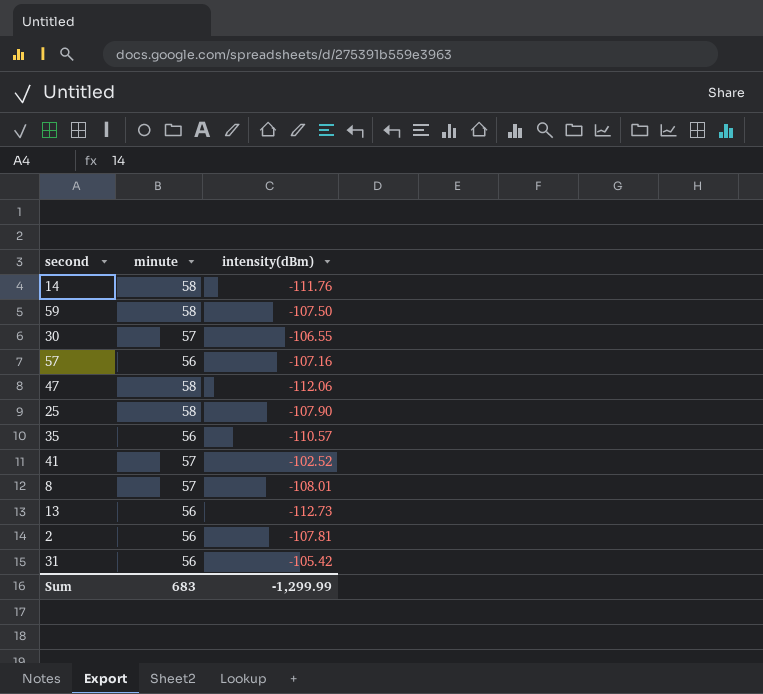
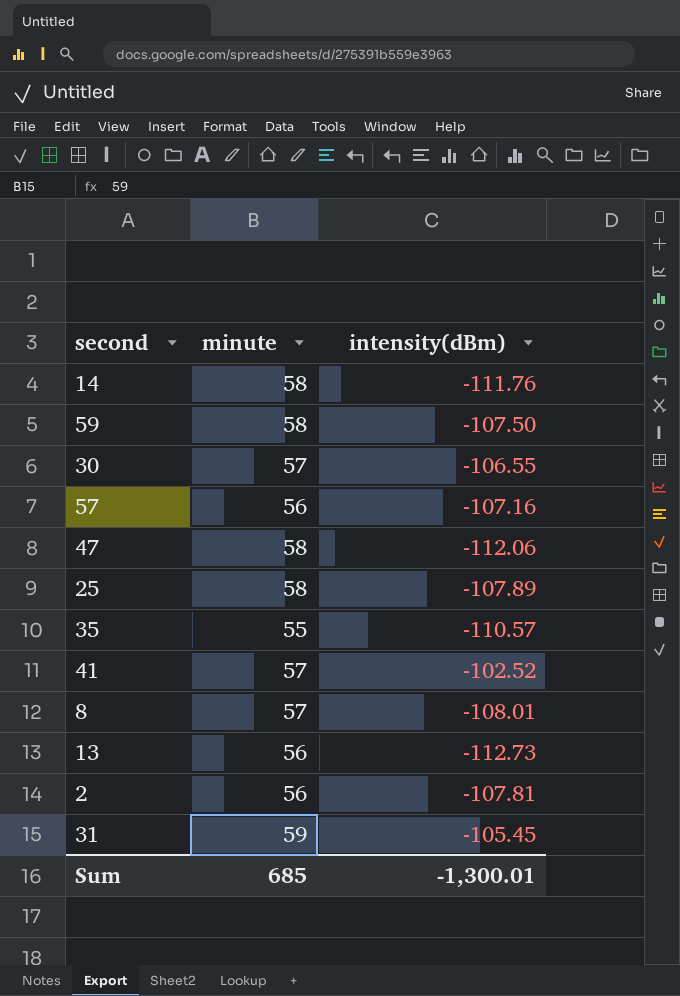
25 | intensity(dBm): -107.90 -> -107.89
35 | minute: 56 -> 55
31 | minute: 56 -> 59
31 | intensity(dBm): -105.42 -> -105.45
Sum | minute: 683 -> 685
Sum | intensity(dBm): -1,299.99 -> -1,300.01

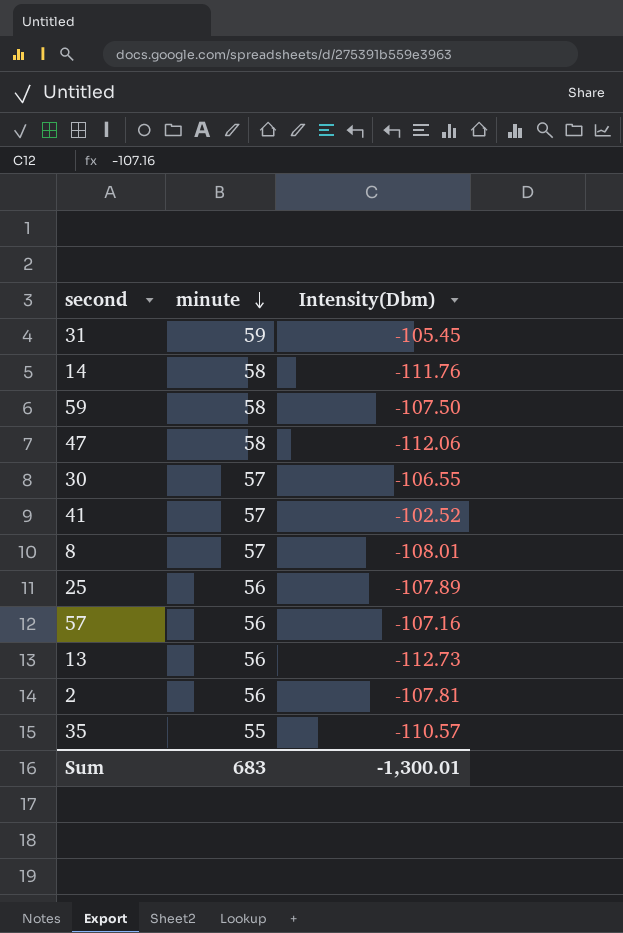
row order: none -> minute descending
column name: intensity(dBm) -> Intensity(Dbm)
25 | minute: 58 -> 56
Sum | minute: 685 -> 683

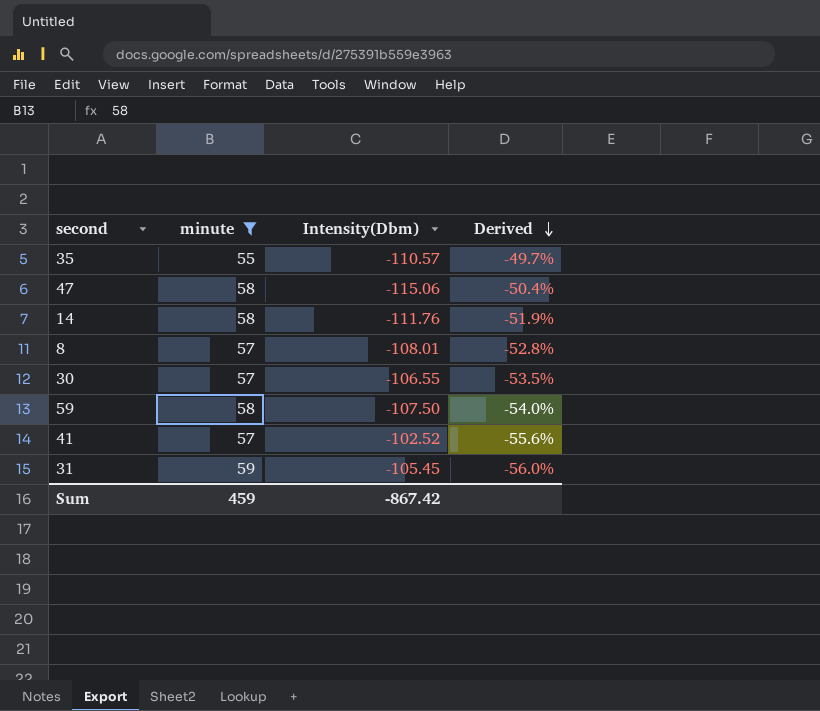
filter: none -> minute != 56
row order: minute descending -> Derived descending
column Derived | formula: none -> [minute] / [Intensity(Dbm)]
47 | Intensity(Dbm): -112.06 -> -115.06
Sum | minute: 683 -> 459
Sum | Intensity(Dbm): -1,300.01 -> -867.42

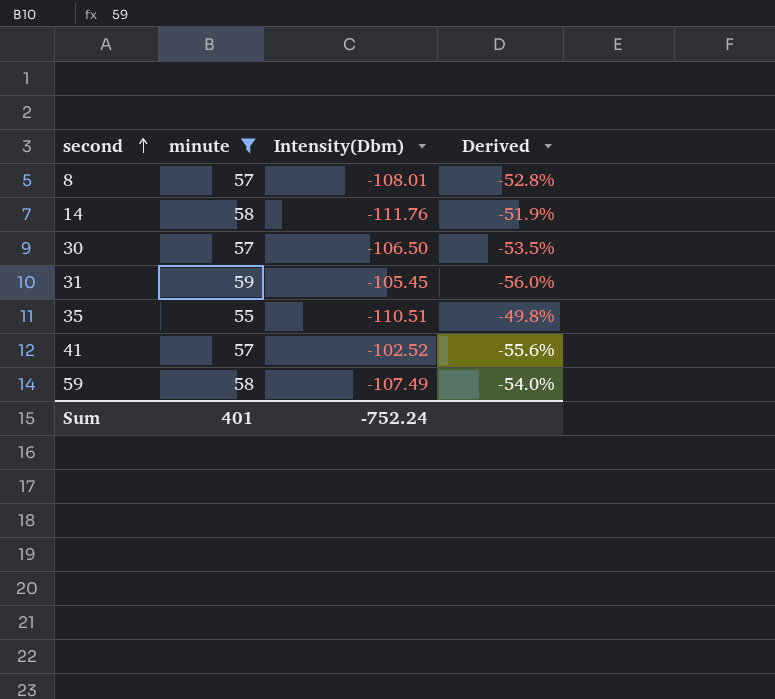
row order: Derived descending -> second ascending
row 47: 58 | -115.06 | -50.4% -> none
30 | Intensity(Dbm): -106.55 -> -106.50
35 | Intensity(Dbm): -110.57 -> -110.51
35 | Derived: -49.7% -> -49.8%
59 | Intensity(Dbm): -107.50 -> -107.49
Sum | minute: 459 -> 401
Sum | Intensity(Dbm): -867.42 -> -752.24

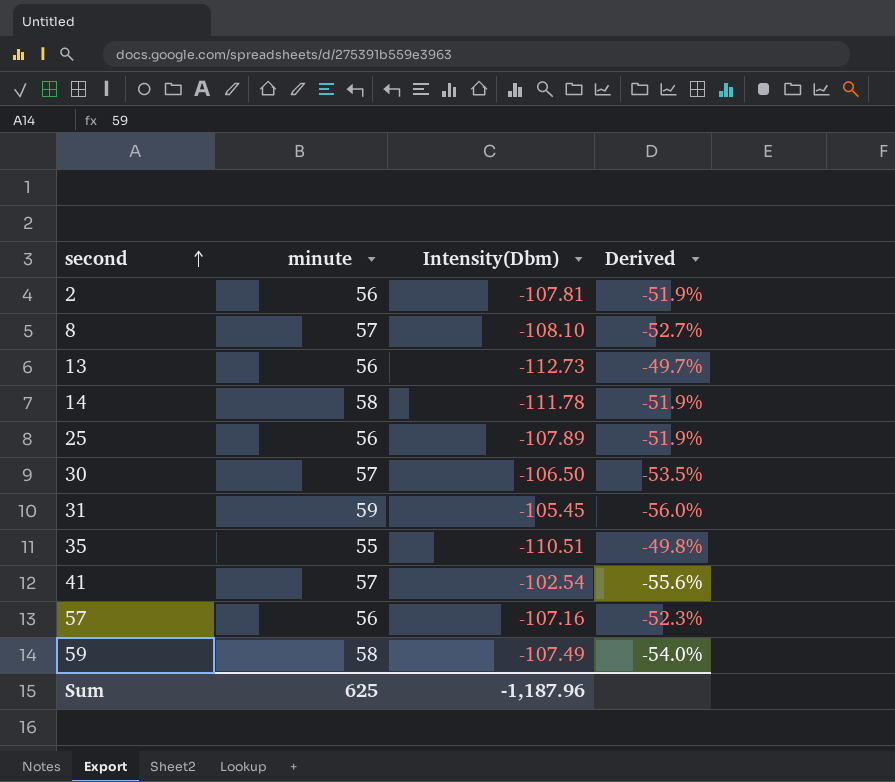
filter: minute != 56 -> none
8 | Intensity(Dbm): -108.01 -> -108.10
8 | Derived: -52.8% -> -52.7%
14 | Intensity(Dbm): -111.76 -> -111.78
41 | Intensity(Dbm): -102.52 -> -102.54
Sum | minute: 401 -> 625
Sum | Intensity(Dbm): -752.24 -> -1,187.96

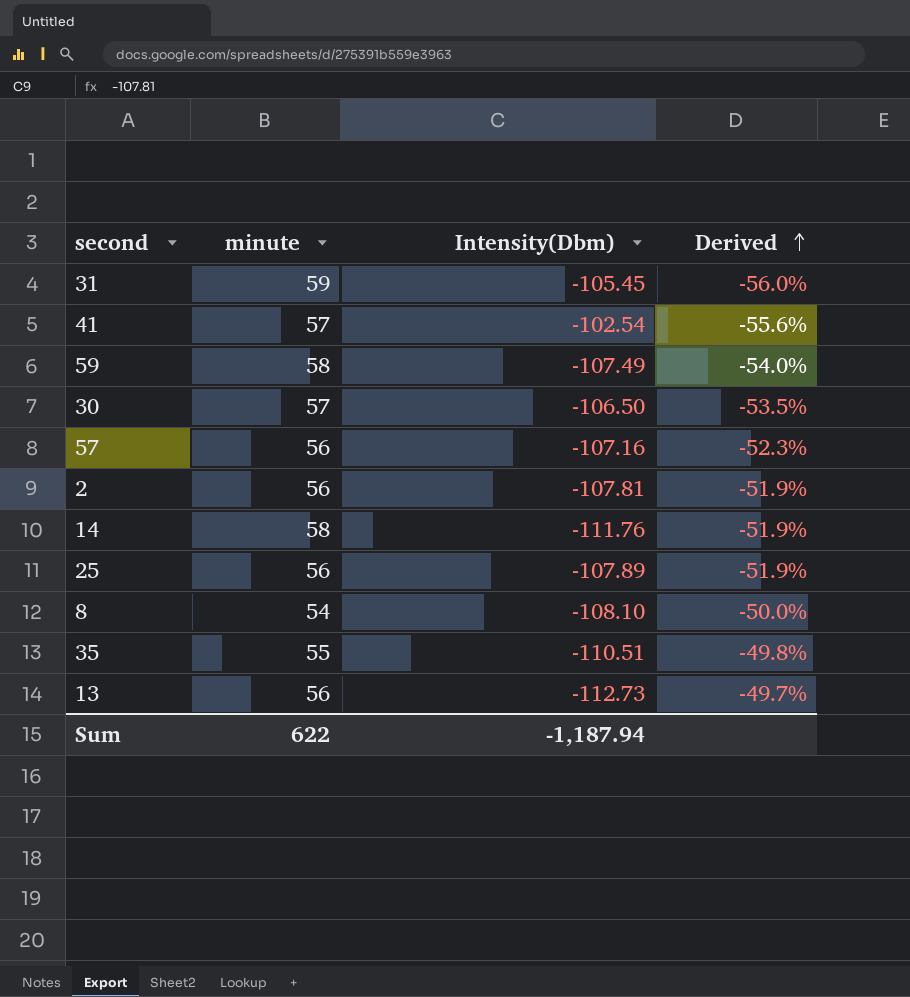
row order: second ascending -> Derived ascending
14 | Intensity(Dbm): -111.78 -> -111.76
8 | minute: 57 -> 54
8 | Derived: -52.7% -> -50.0%
Sum | minute: 625 -> 622
Sum | Intensity(Dbm): -1,187.96 -> -1,187.94

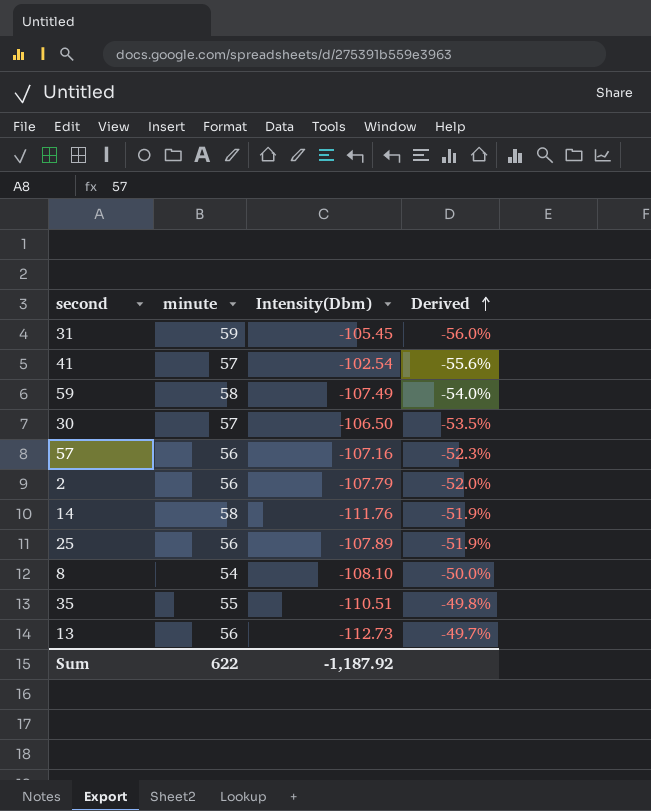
2 | Intensity(Dbm): -107.81 -> -107.79
2 | Derived: -51.9% -> -52.0%
Sum | Intensity(Dbm): -1,187.94 -> -1,187.92

